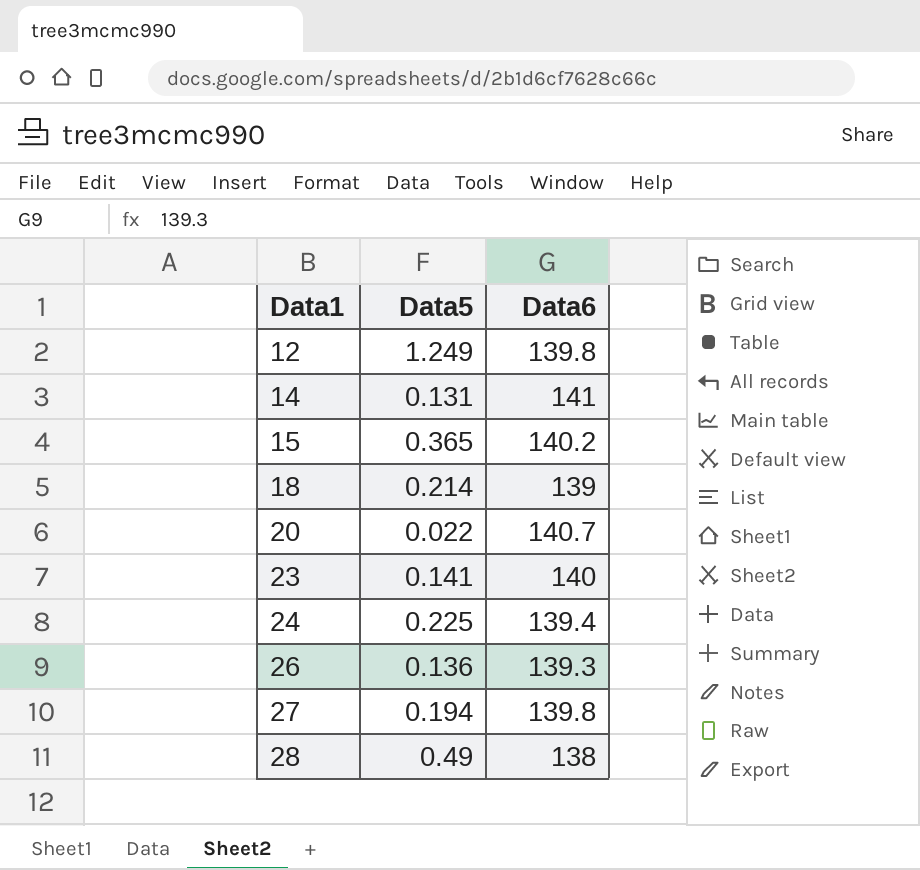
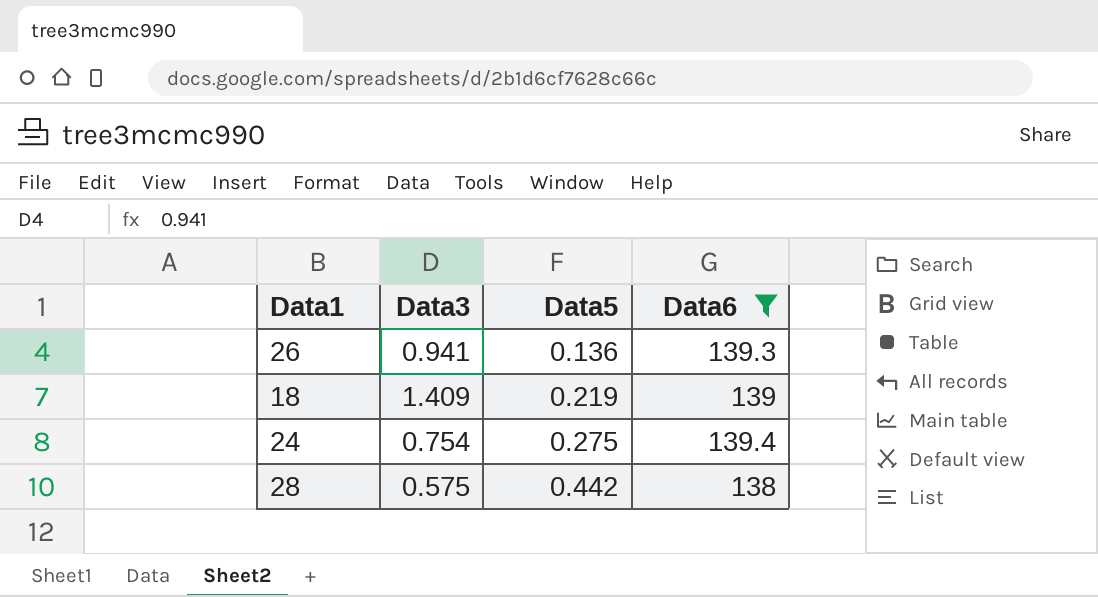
filter: none -> Data6 <= 139.4
row order: Data1 ascending -> Data5 ascending
column Data3 | position: none -> 2
18 | Data5: 0.214 -> 0.219
24 | Data5: 0.225 -> 0.275
28 | Data5: 0.49 -> 0.442

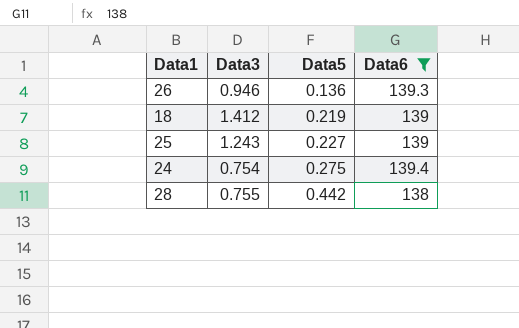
26 | Data3: 0.941 -> 0.946
18 | Data3: 1.409 -> 1.412
row 25: none -> 1.243 | 0.227 | 139
28 | Data3: 0.575 -> 0.755

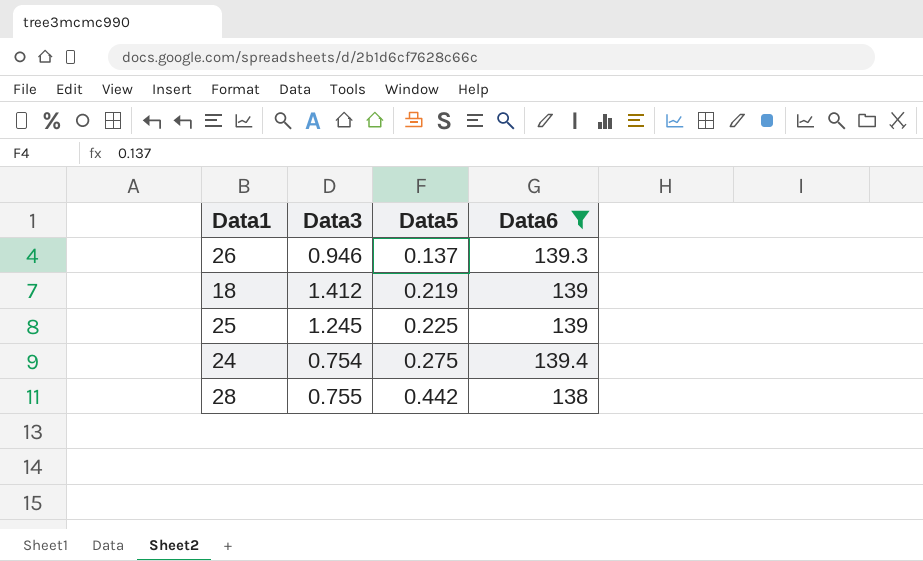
26 | Data5: 0.136 -> 0.137
25 | Data3: 1.243 -> 1.245
25 | Data5: 0.227 -> 0.225

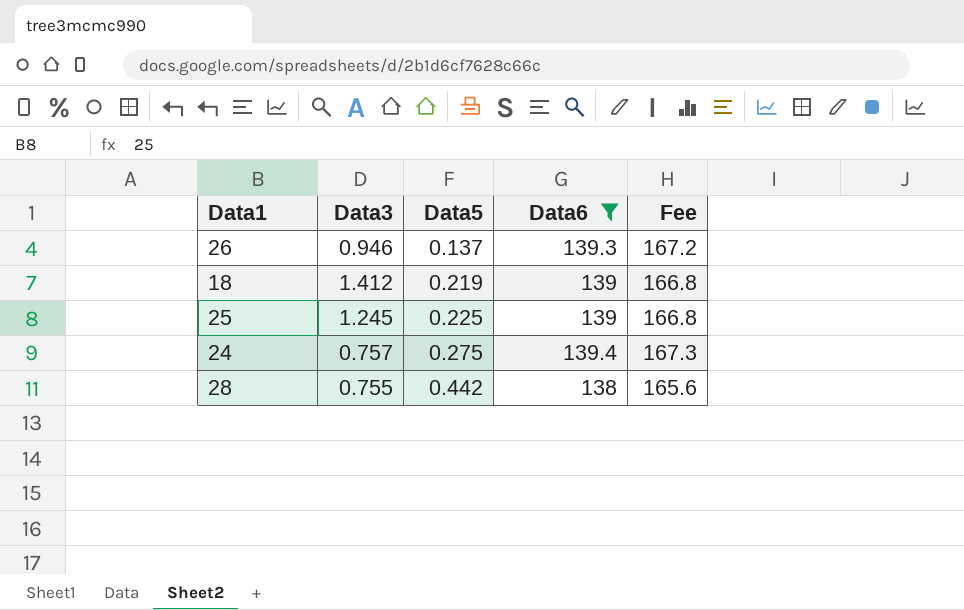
column Fee | formula: none -> [Data6] * 1.2
24 | Data3: 0.754 -> 0.757

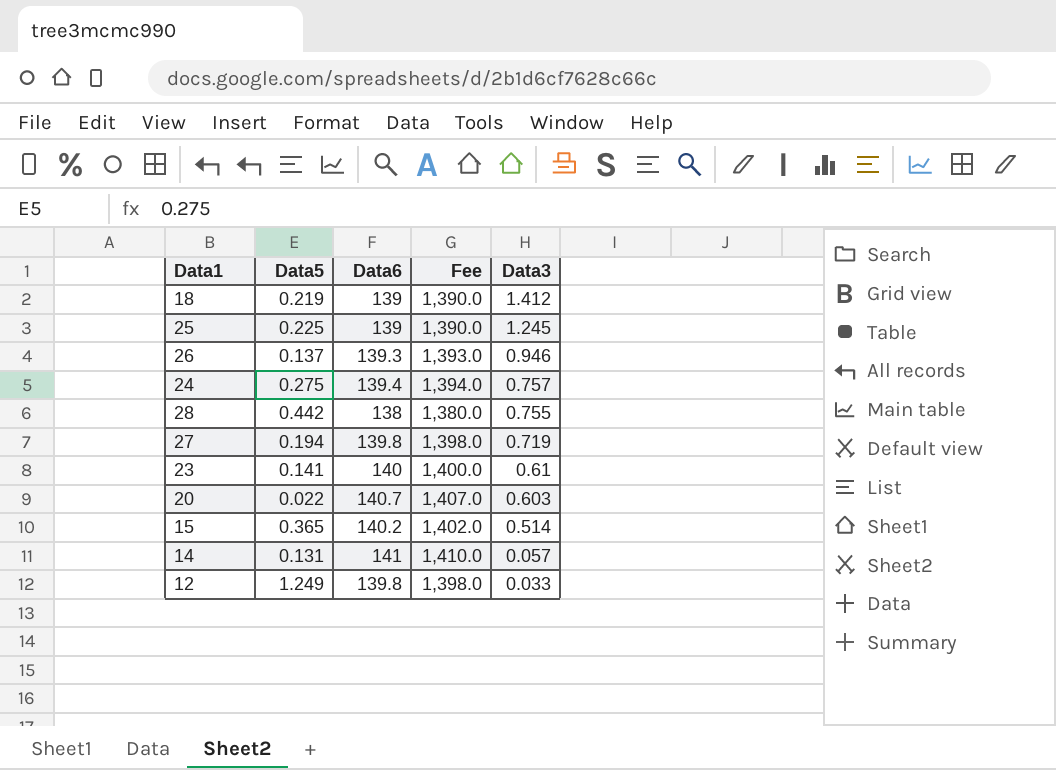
filter: Data6 <= 139.4 -> none
row order: Data5 ascending -> Data3 descending
column Fee | formula: [Data6] * 1.2 -> [Data6] * 10
column Data3 | position: 2 -> 5

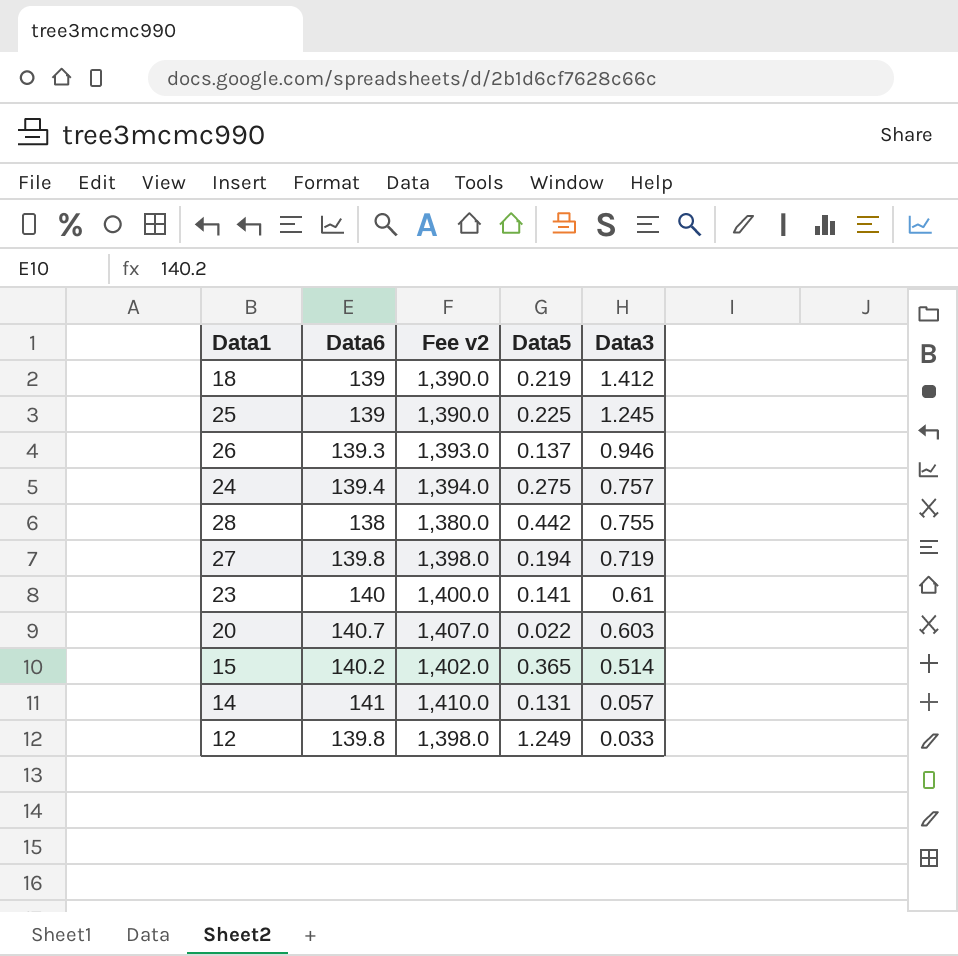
column name: Fee -> Fee v2
column Data5 | position: 2 -> 4

